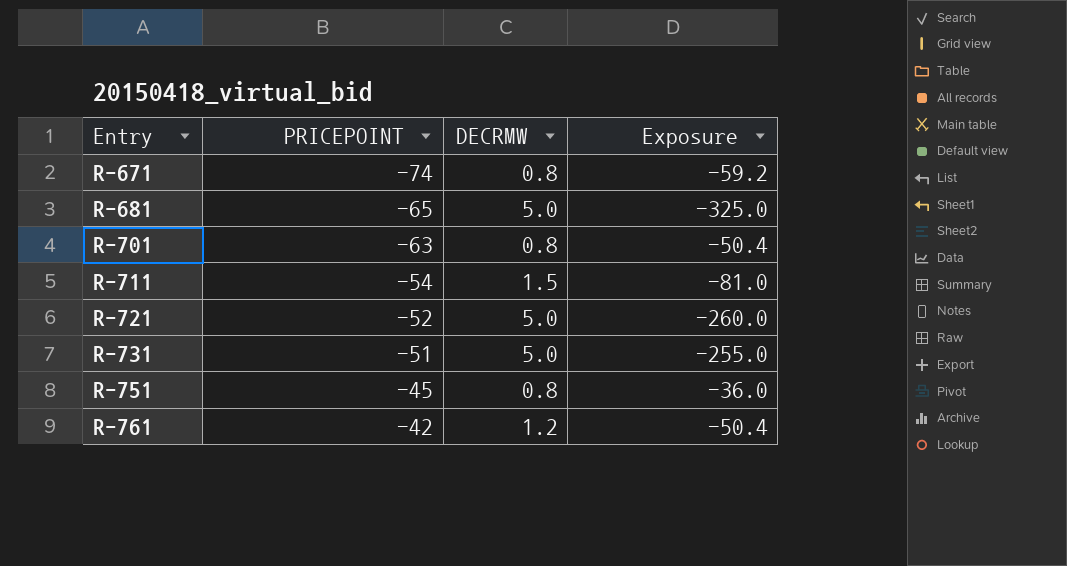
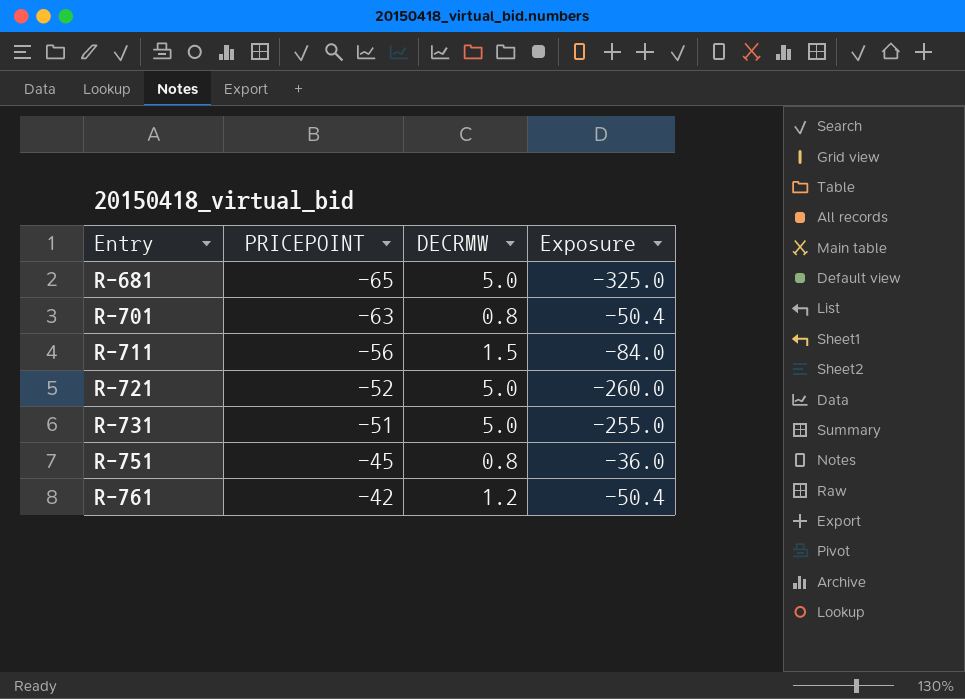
row R-671: -74 | 0.8 | -59.2 -> none
R-711 | PRICEPOINT: -54 -> -56
R-711 | Exposure: -81.0 -> -84.0

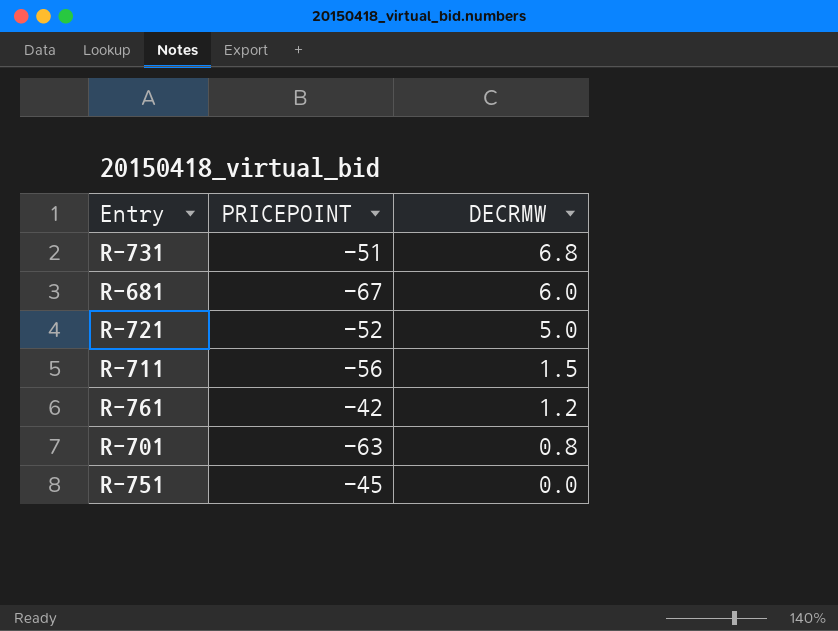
row order: Entry ascending -> DECRMW descending
column Exposure | formula: [PRICEPOINT] * [DECRMW] -> none
R-731 | DECRMW: 5.0 -> 6.8
R-681 | PRICEPOINT: -65 -> -67
R-681 | DECRMW: 5.0 -> 6.0
R-751 | DECRMW: 0.8 -> 0.0

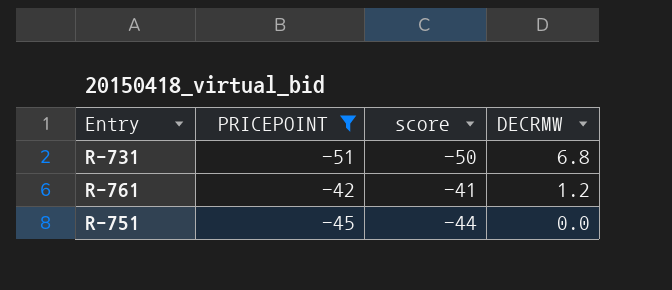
filter: none -> PRICEPOINT >= -51
column score | formula: none -> [PRICEPOINT] + 1

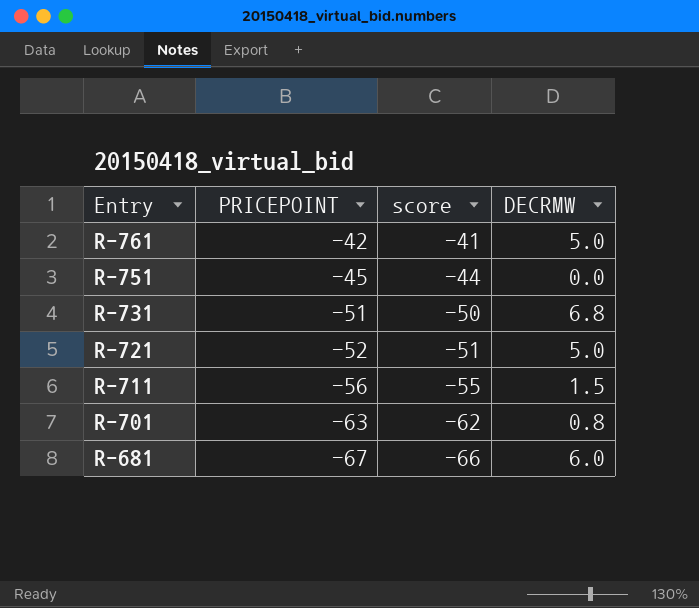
filter: PRICEPOINT >= -51 -> none
row order: DECRMW descending -> Entry descending
R-761 | DECRMW: 1.2 -> 5.0

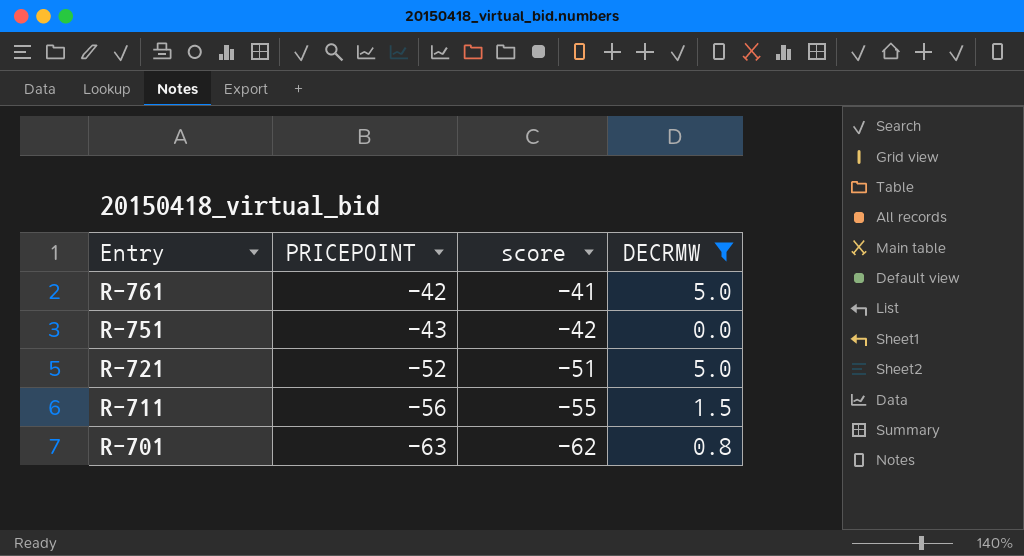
filter: none -> DECRMW <= 5.0
R-751 | PRICEPOINT: -45 -> -43
R-751 | score: -44 -> -42

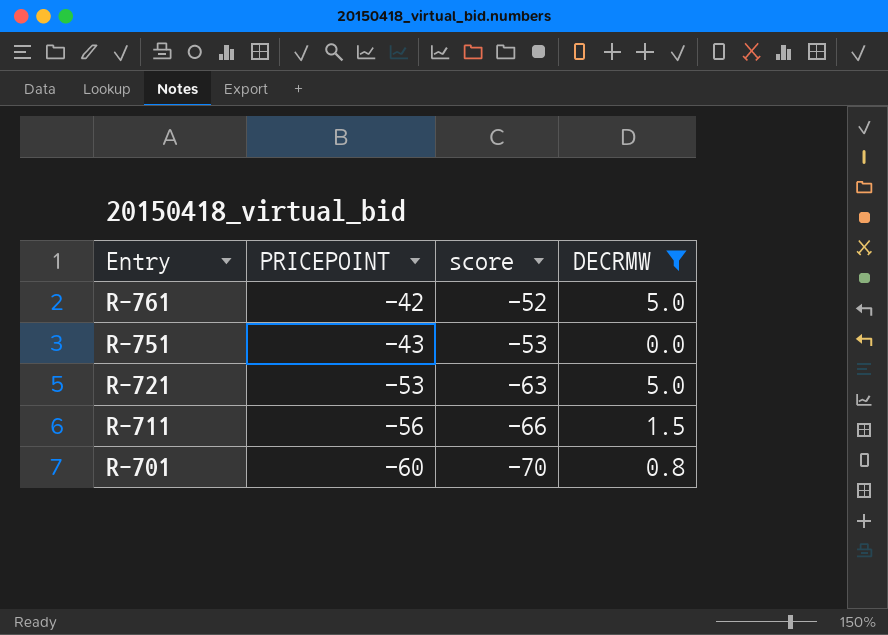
column score | formula: [PRICEPOINT] + 1 -> [PRICEPOINT] - 10
R-721 | PRICEPOINT: -52 -> -53
R-701 | PRICEPOINT: -63 -> -60

